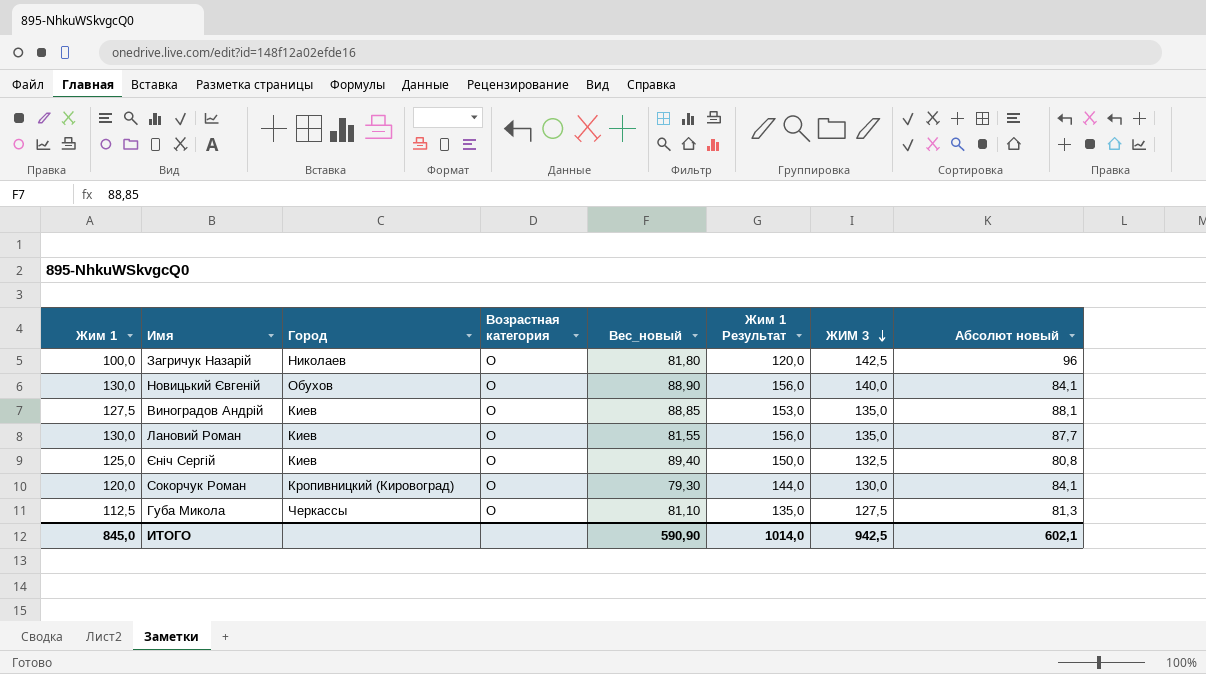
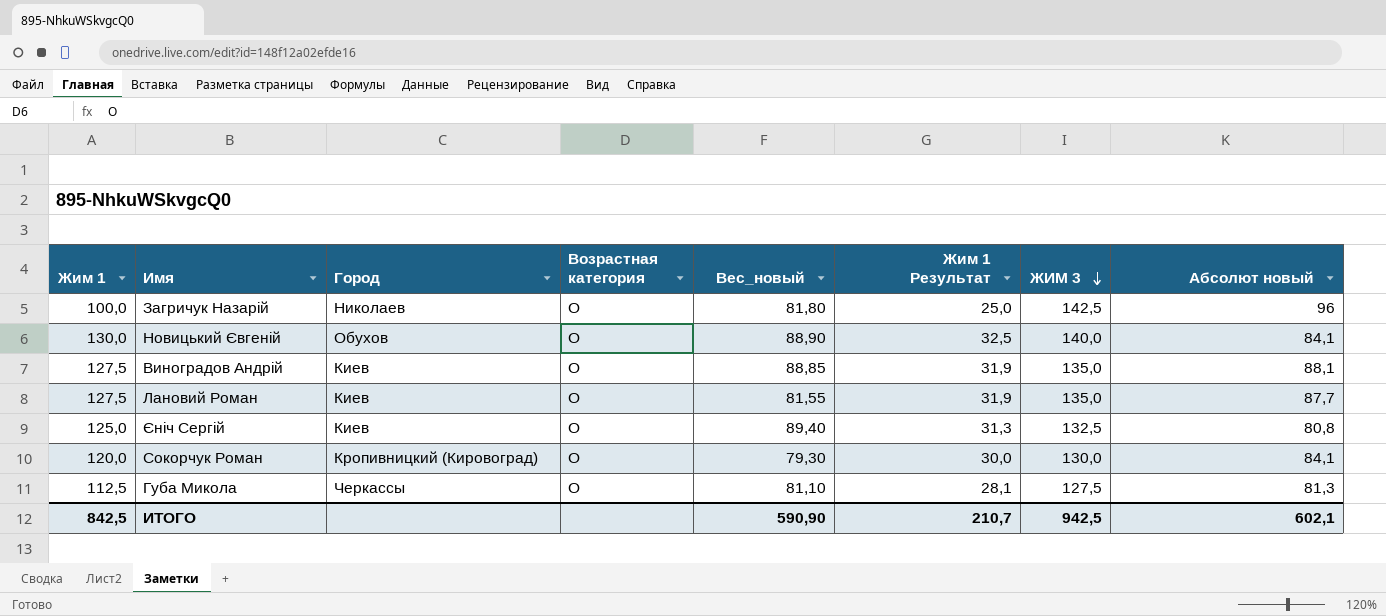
column Жим 1 Результат | formula: [Жим 1] * 1,2 -> [Жим 1] * 0,25
Лановий Роман | Жим 1: 130,0 -> 127,5
ИТОГО | Жим 1: 845,0 -> 842,5
ИТОГО | Жим 1 Результат: 1014,0 -> 210,7

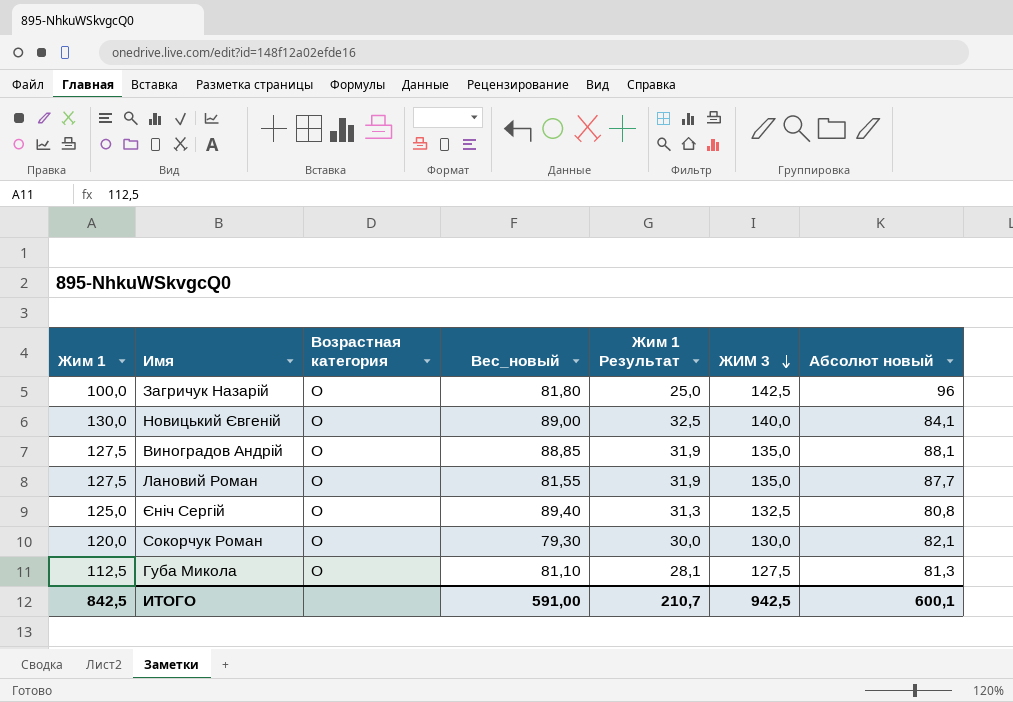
column Город | position: 3 -> none
Новицький Євгеній | Вес_новый: 88,90 -> 89,00
Сокорчук Роман | Абсолют новый: 84,1 -> 82,1
ИТОГО | Вес_новый: 590,90 -> 591,00
ИТОГО | Абсолют новый: 602,1 -> 600,1

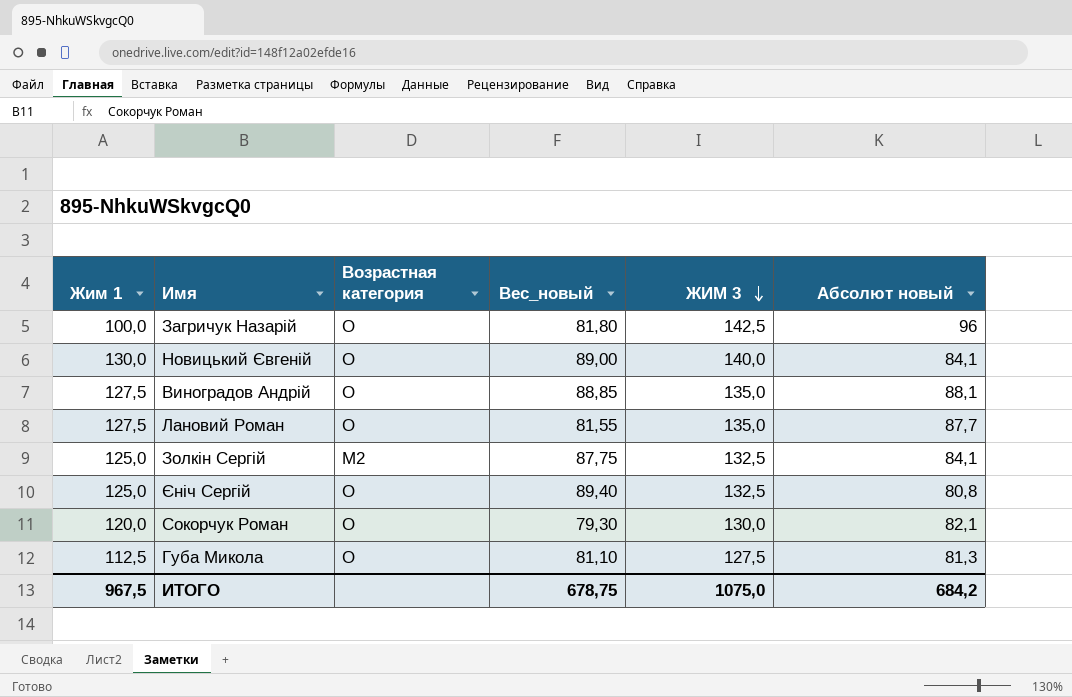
column Жим 1 Результат | formula: [Жим 1] * 0,25 -> none
row Золкін Сергій: none -> 125,0 | M2 | 87,75 | 132,5 | 84,1
ИТОГО | Жим 1: 842,5 -> 967,5
ИТОГО | Вес_новый: 591,00 -> 678,75
ИТОГО | ЖИМ 3: 942,5 -> 1075,0
ИТОГО | Абсолют новый: 600,1 -> 684,2

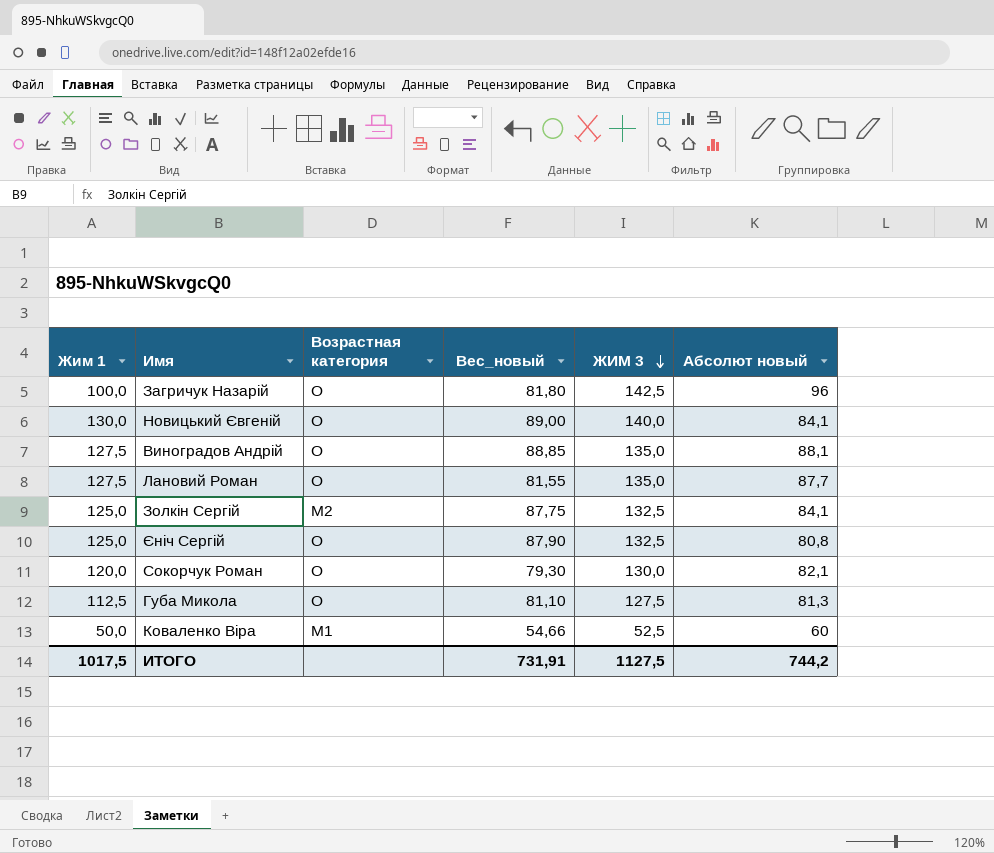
Єніч Сергій | Вес_новый: 89,40 -> 87,90
row Коваленко Віра: none -> 50,0 | M1 | 54,66 | 52,5 | 60
ИТОГО | Жим 1: 967,5 -> 1017,5
ИТОГО | Вес_новый: 678,75 -> 731,91
ИТОГО | ЖИМ 3: 1075,0 -> 1127,5
ИТОГО | Абсолют новый: 684,2 -> 744,2

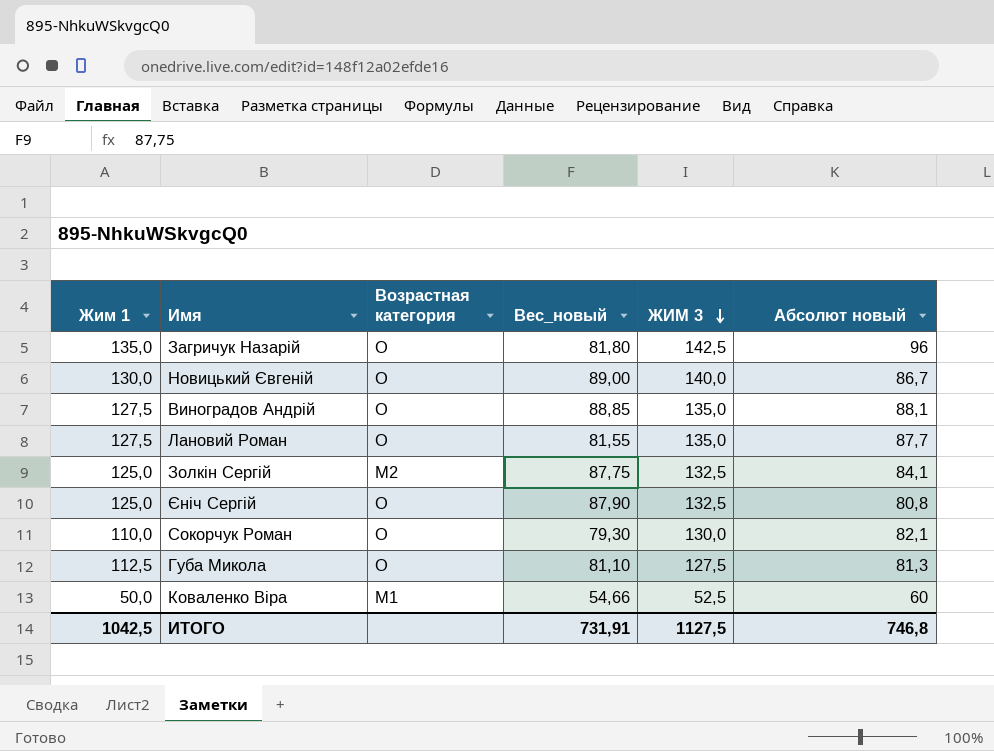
Загричук Назарій | Жим 1: 100,0 -> 135,0
Новицький Євгеній | Абсолют новый: 84,1 -> 86,7
Сокорчук Роман | Жим 1: 120,0 -> 110,0
ИТОГО | Жим 1: 1017,5 -> 1042,5
ИТОГО | Абсолют новый: 744,2 -> 746,8

